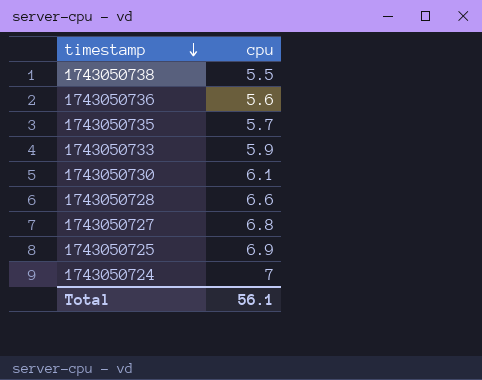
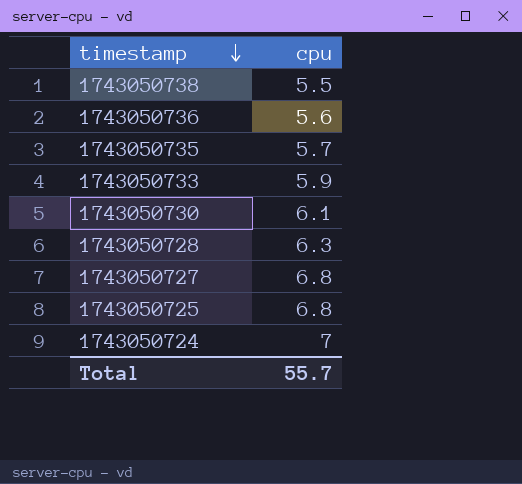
1743050728 | cpu: 6.6 -> 6.3
1743050725 | cpu: 6.9 -> 6.8
Total | cpu: 56.1 -> 55.7

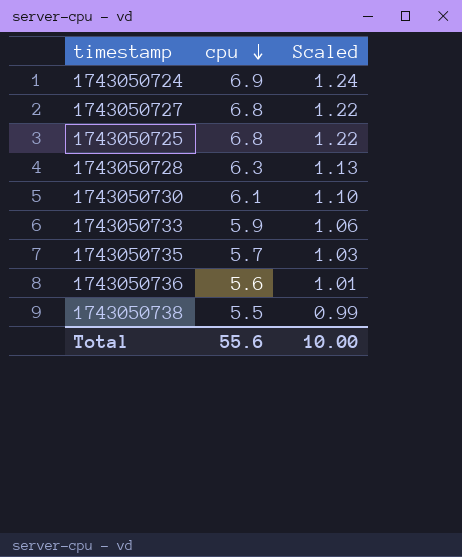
row order: timestamp descending -> cpu descending
column Scaled | formula: none -> [cpu] * 0.18
1743050724 | cpu: 7 -> 6.9
Total | cpu: 55.7 -> 55.6

